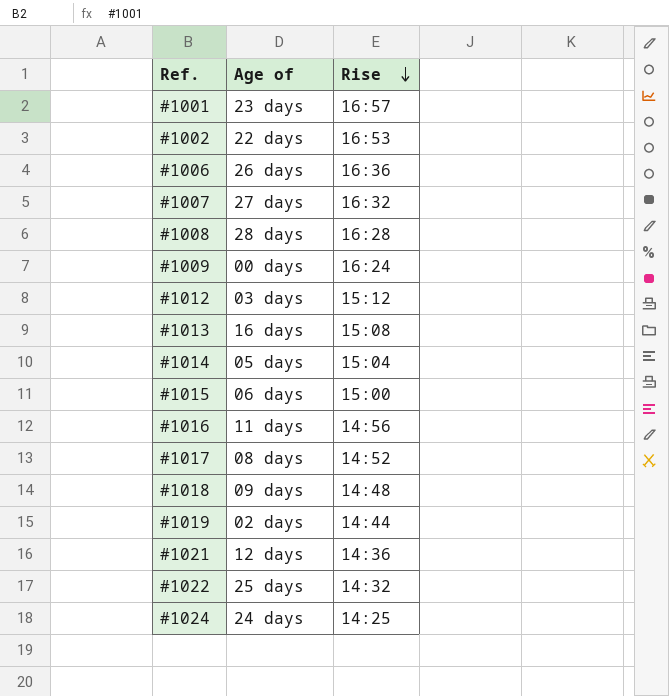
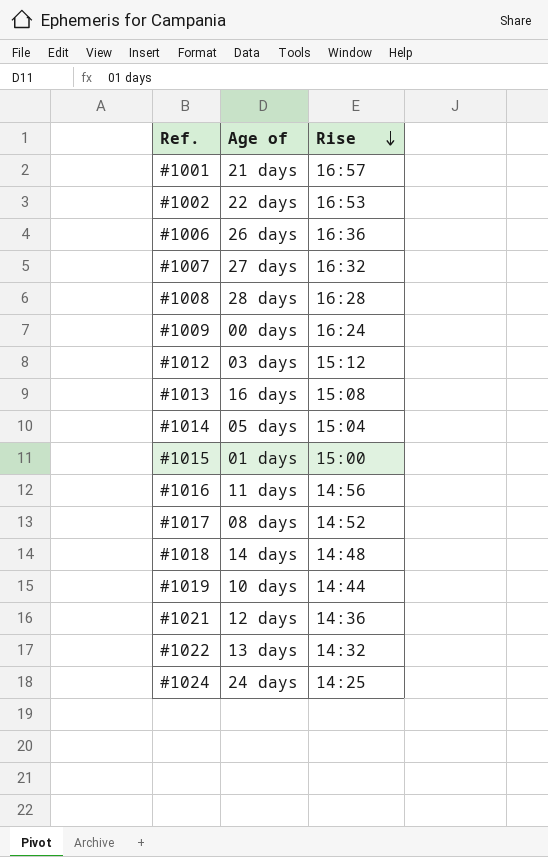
#1001 | Age of: 23 days -> 21 days
#1015 | Age of: 06 days -> 01 days
#1018 | Age of: 09 days -> 14 days
#1019 | Age of: 02 days -> 10 days
#1022 | Age of: 25 days -> 13 days

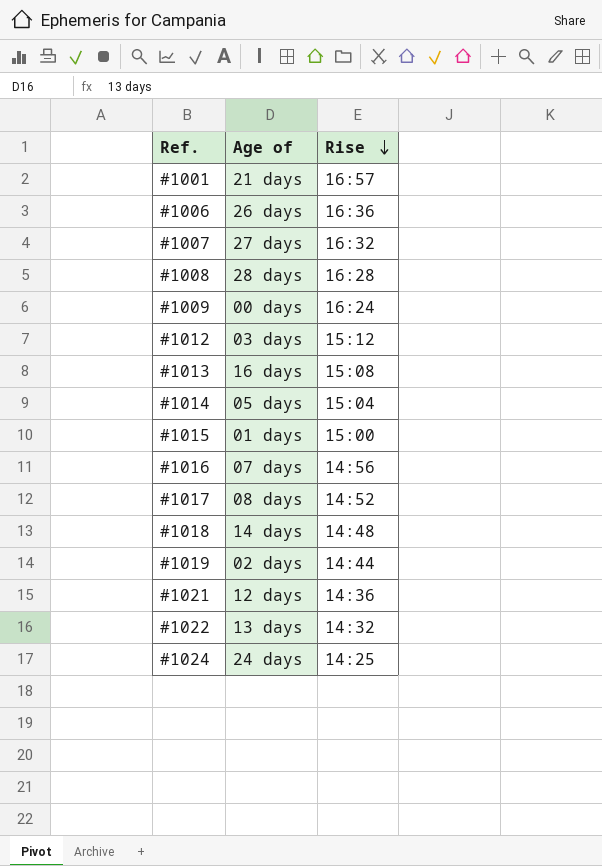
row #1002: 22 days | 16:53 -> none
#1016 | Age of: 11 days -> 07 days
#1019 | Age of: 10 days -> 02 days

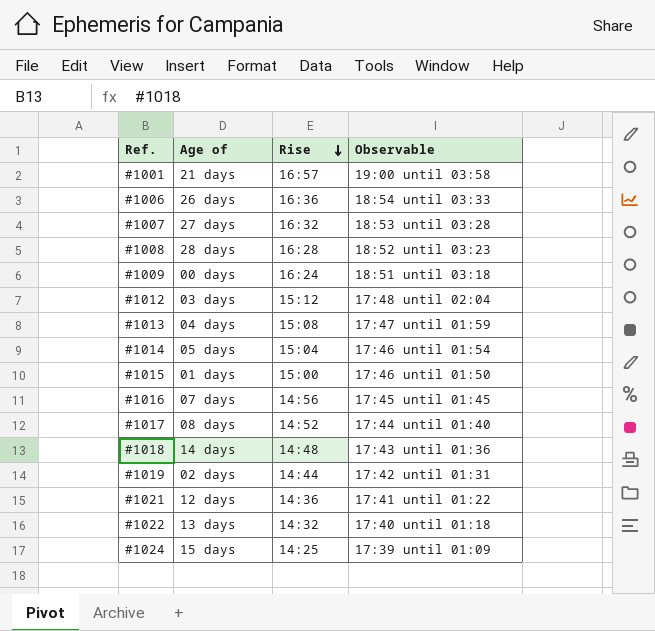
column Observable | position: none -> 4
#1013 | Age of: 16 days -> 04 days
#1024 | Age of: 24 days -> 15 days

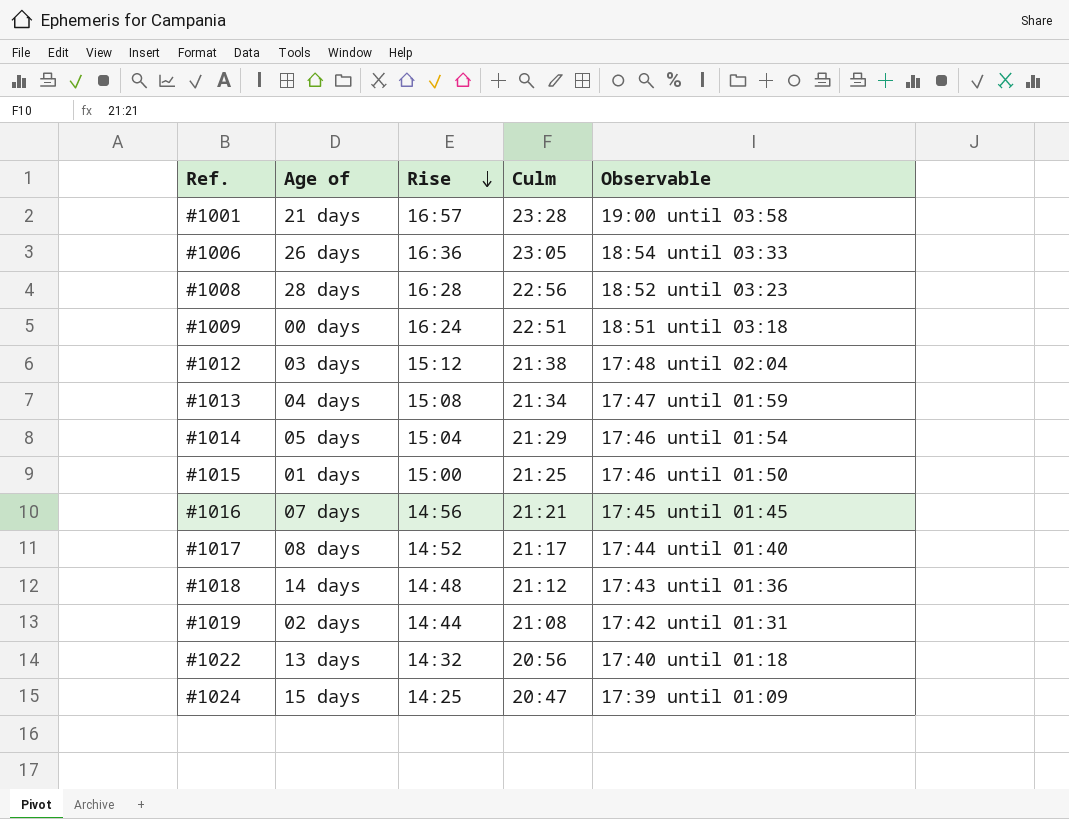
column Culm | position: none -> 4
row #1007: 27 days | 16:32 | 18:53 until 03:28 -> none
row #1021: 12 days | 14:36 | 17:41 until 01:22 -> none

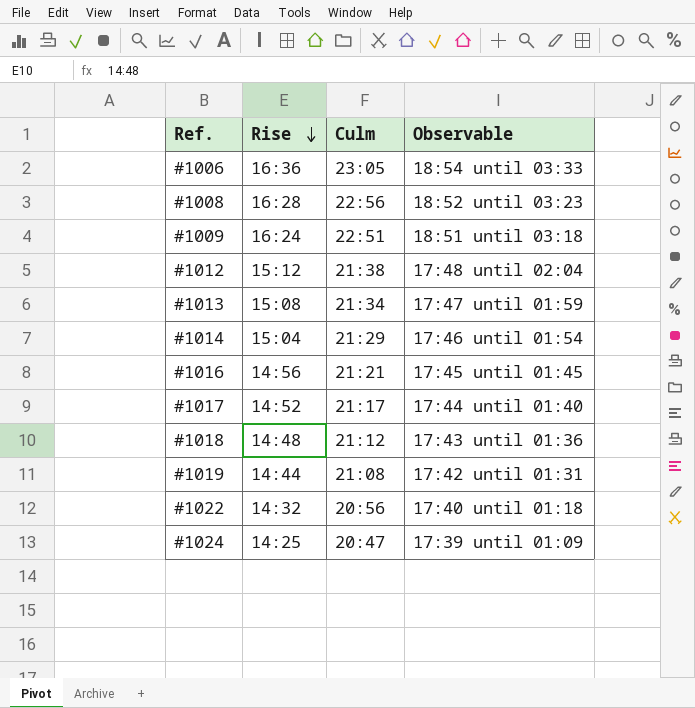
column Age of | position: 2 -> none
row #1001: 21 days | 16:57 | 23:28 | 19:00 until 03:58 -> none
row #1015: 01 days | 15:00 | 21:25 | 17:46 until 01:50 -> none

